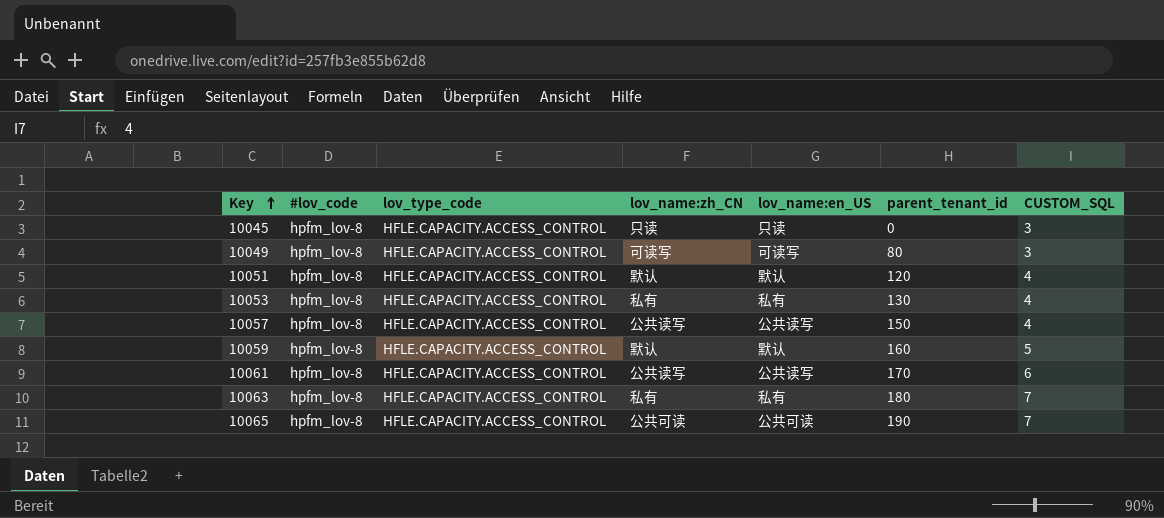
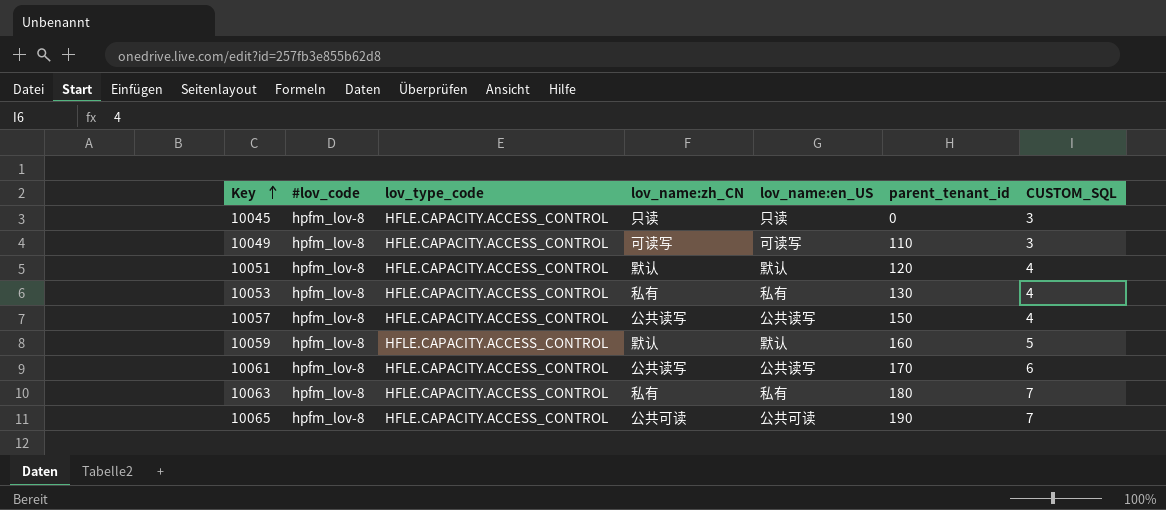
10049 | parent_tenant_id: 80 -> 110

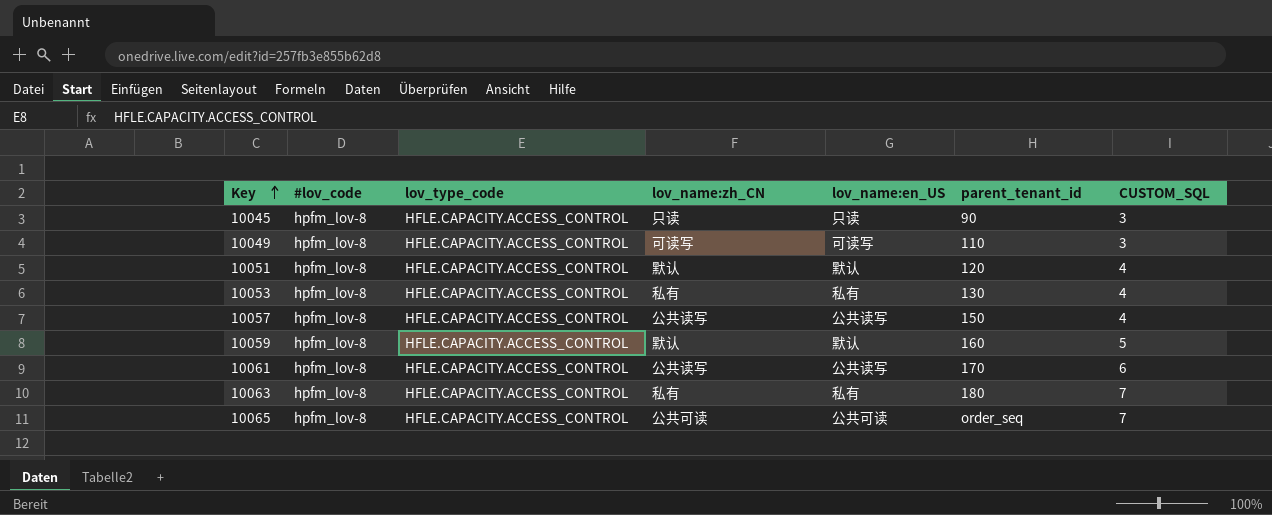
10045 | parent_tenant_id: 0 -> 90
10065 | parent_tenant_id: 190 -> order_seq

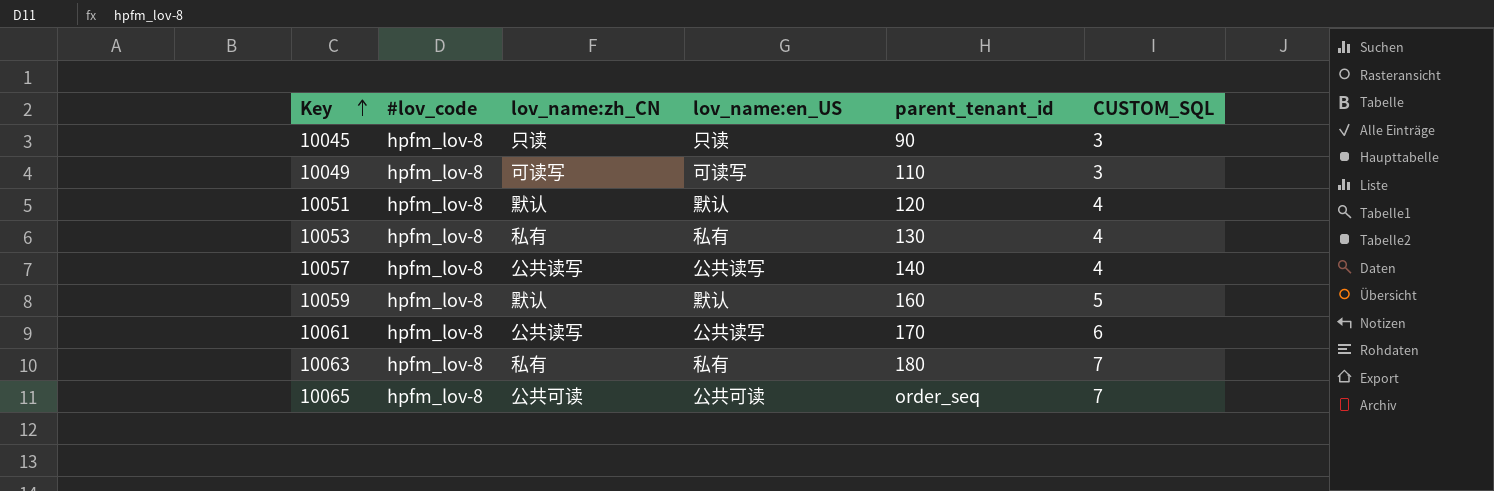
column lov_type_code | position: 3 -> none
10057 | parent_tenant_id: 150 -> 140

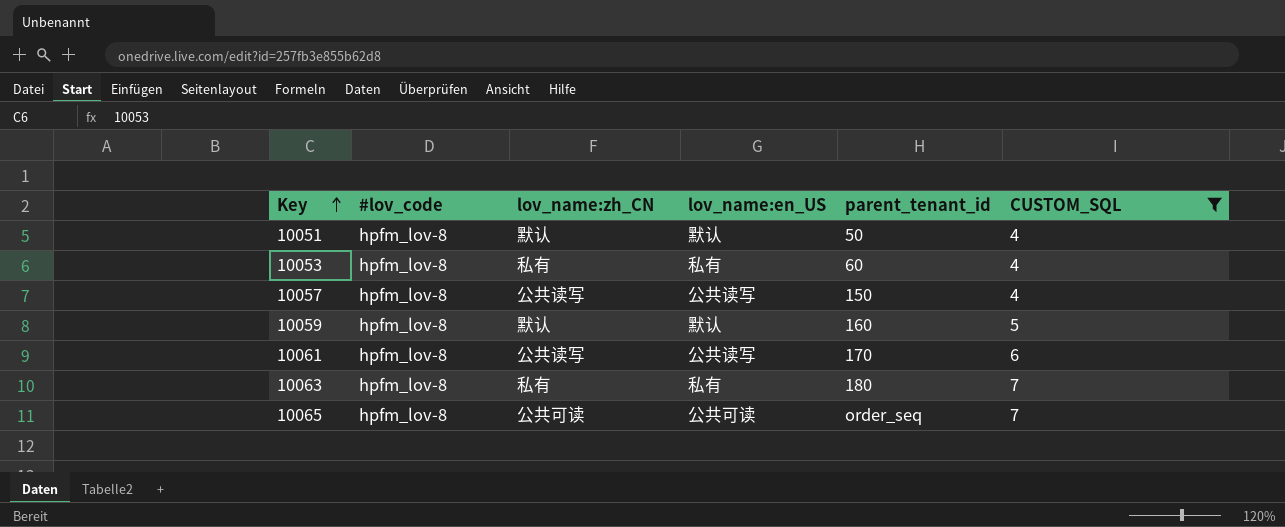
filter: none -> CUSTOM_SQL != 3
10051 | parent_tenant_id: 120 -> 50
10053 | parent_tenant_id: 130 -> 60
10057 | parent_tenant_id: 140 -> 150

